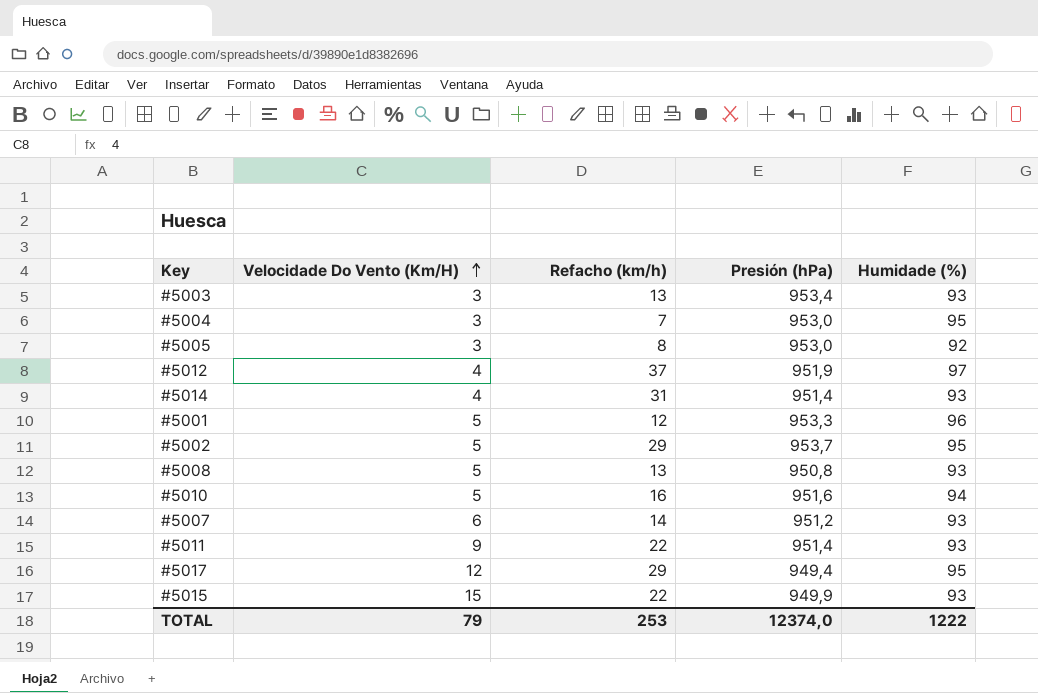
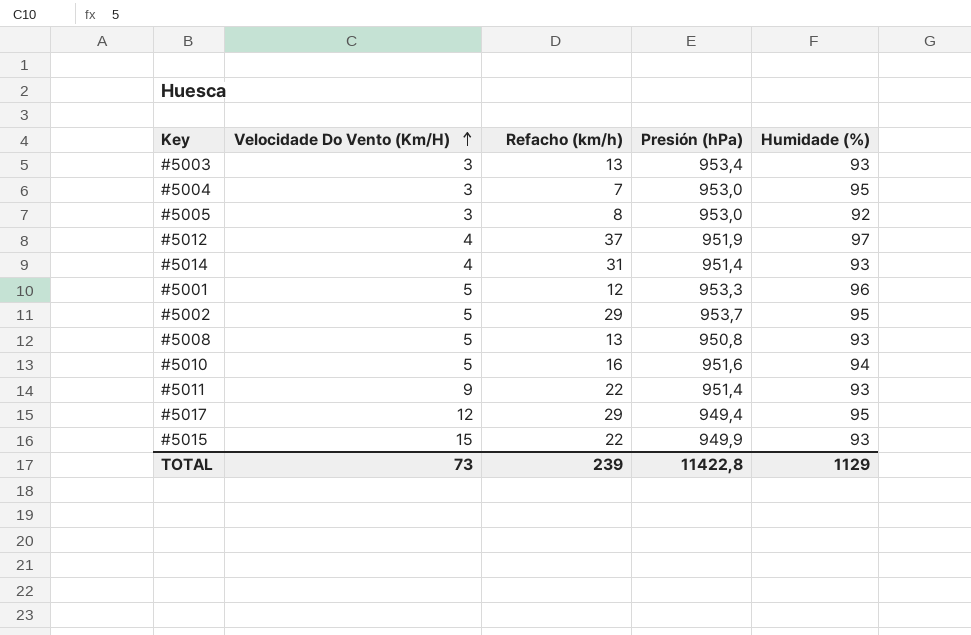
row #5007: 6 | 14 | 951,2 | 93 -> none
TOTAL | Velocidade Do Vento (Km/H): 79 -> 73
TOTAL | Refacho (km/h): 253 -> 239
TOTAL | Presión (hPa): 12374,0 -> 11422,8
TOTAL | Humidade (%): 1222 -> 1129

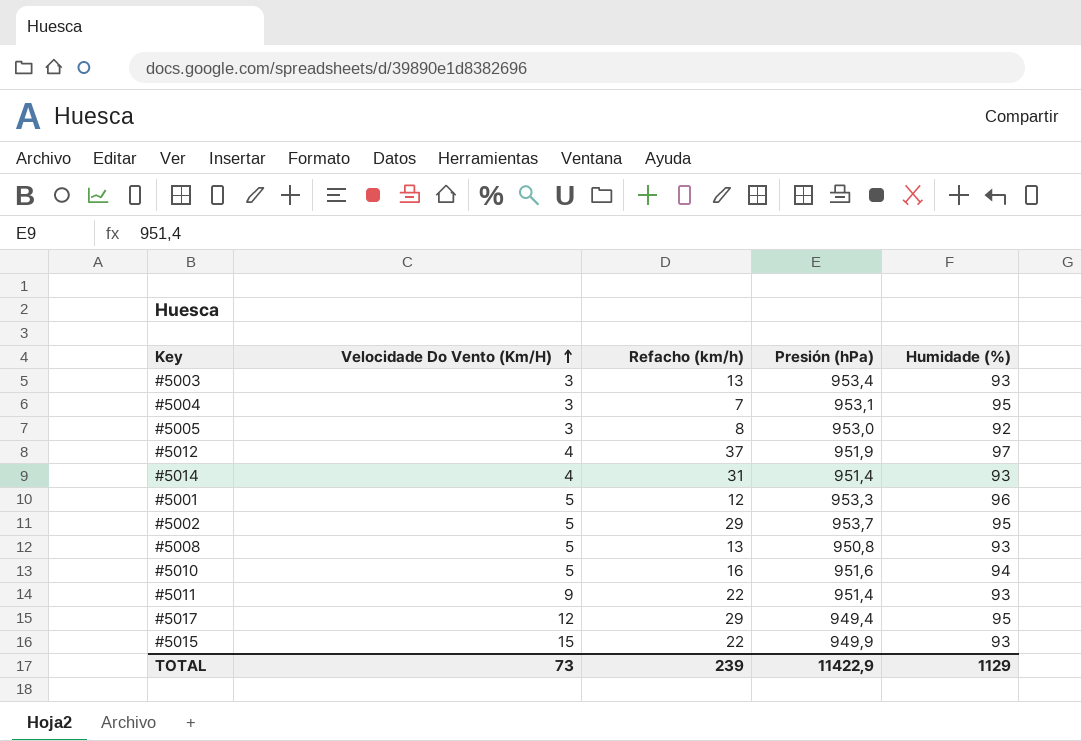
#5004 | Presión (hPa): 953,0 -> 953,1
TOTAL | Presión (hPa): 11422,8 -> 11422,9

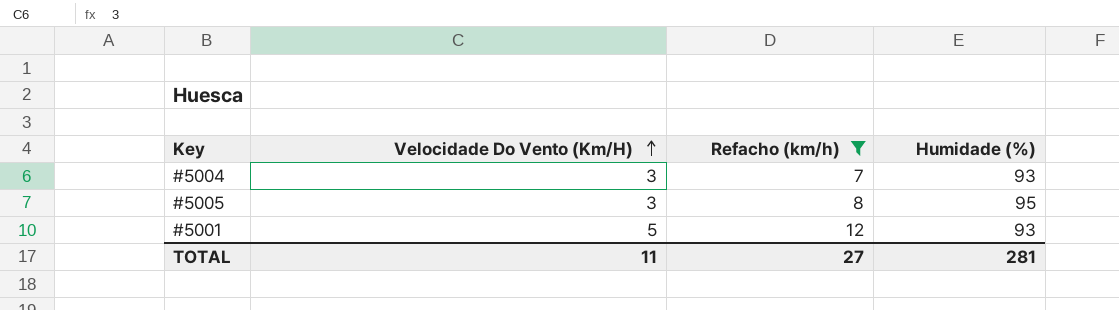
filter: none -> Refacho (km/h) <= 12
column Presión (hPa) | position: 4 -> none
#5004 | Humidade (%): 95 -> 93
#5005 | Humidade (%): 92 -> 95
#5001 | Humidade (%): 96 -> 93
TOTAL | Velocidade Do Vento (Km/H): 73 -> 11
TOTAL | Refacho (km/h): 239 -> 27
TOTAL | Humidade (%): 1129 -> 281

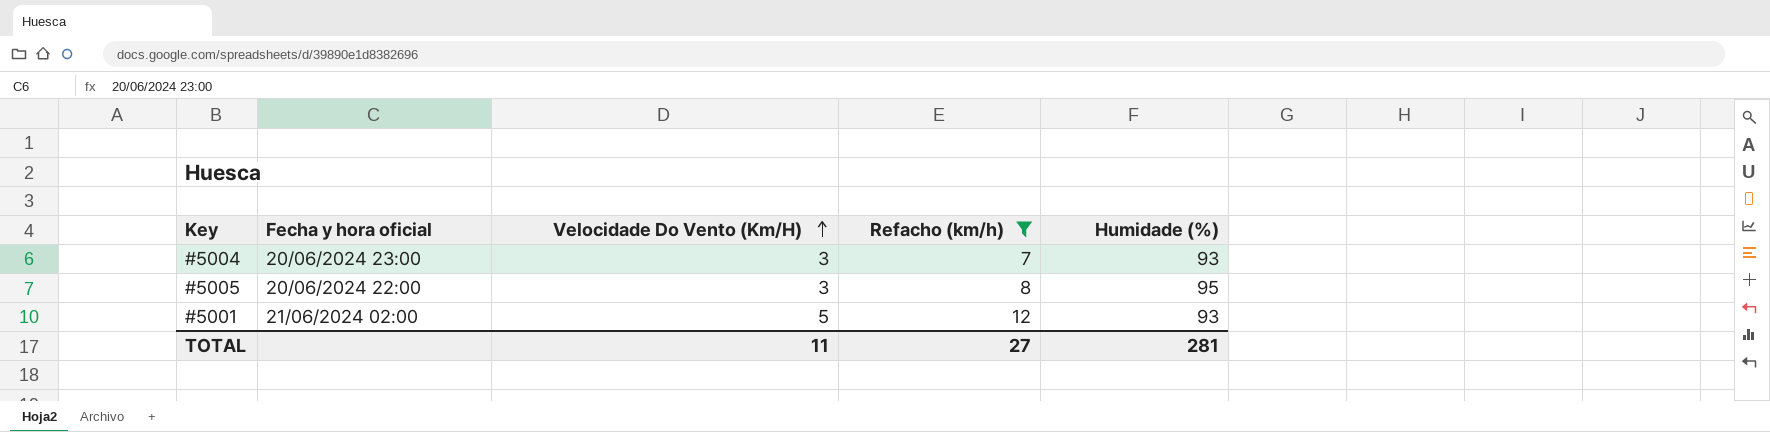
column Fecha y hora oficial | position: none -> 2

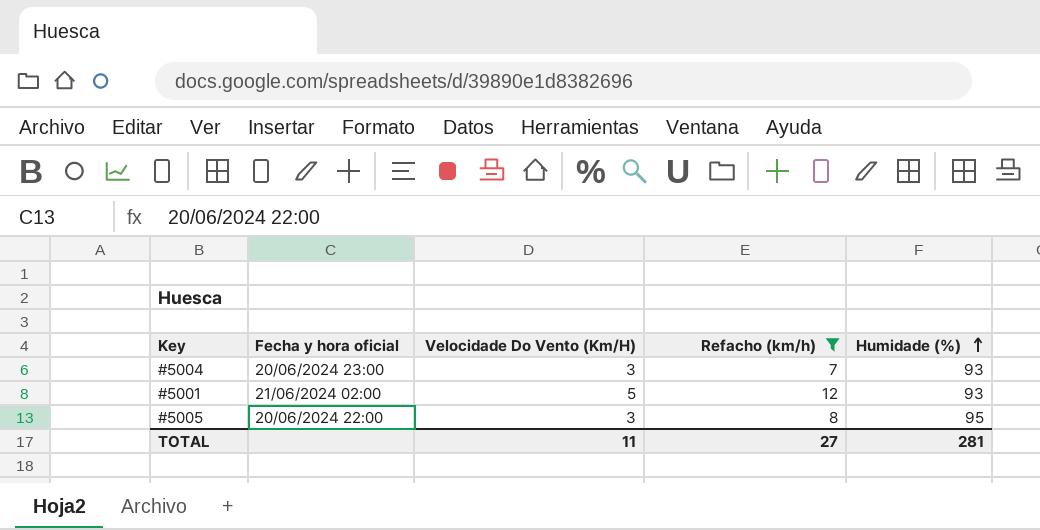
row order: Velocidade Do Vento (Km/H) ascending -> Humidade (%) ascending

